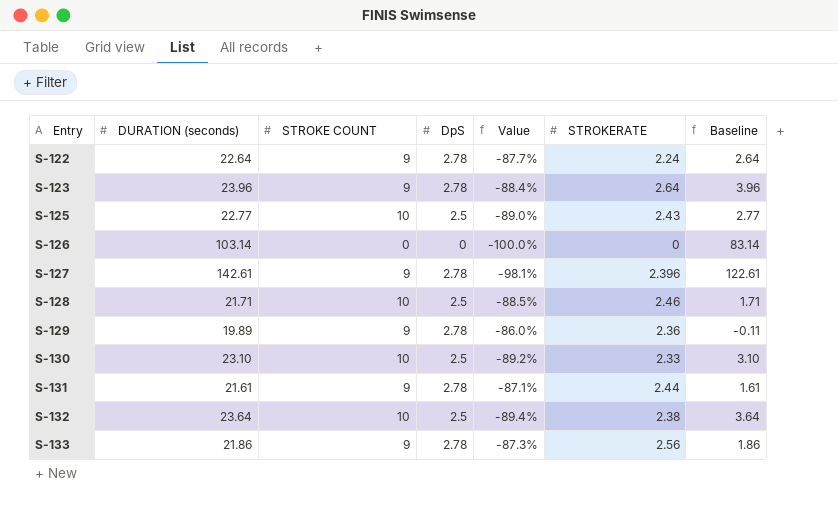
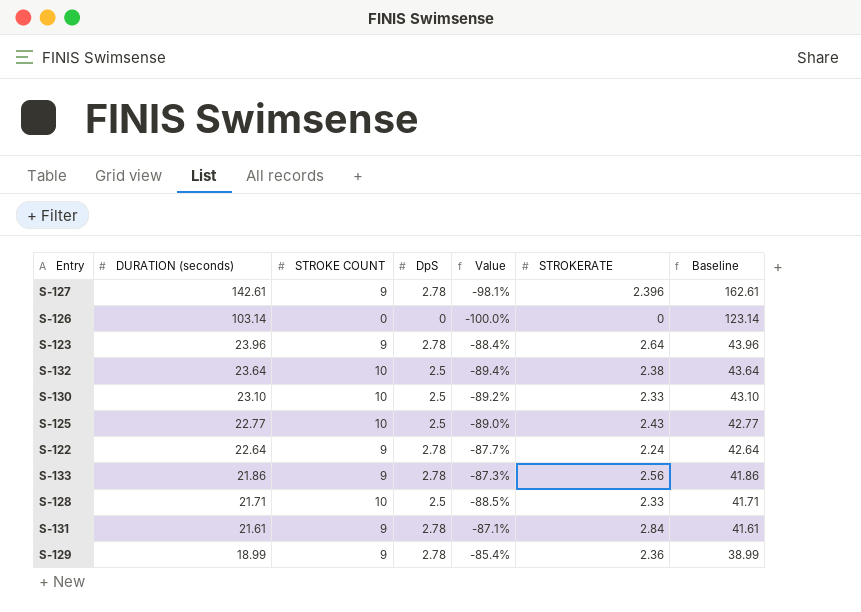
row order: Entry ascending -> DURATION (seconds) descending
column Baseline | formula: [DURATION (seconds)] - 20 -> [DURATION (seconds)] + 20
S-128 | STROKERATE: 2.46 -> 2.33
S-131 | STROKERATE: 2.44 -> 2.84
S-129 | DURATION (seconds): 19.89 -> 18.99
S-129 | Value: -86.0% -> -85.4%

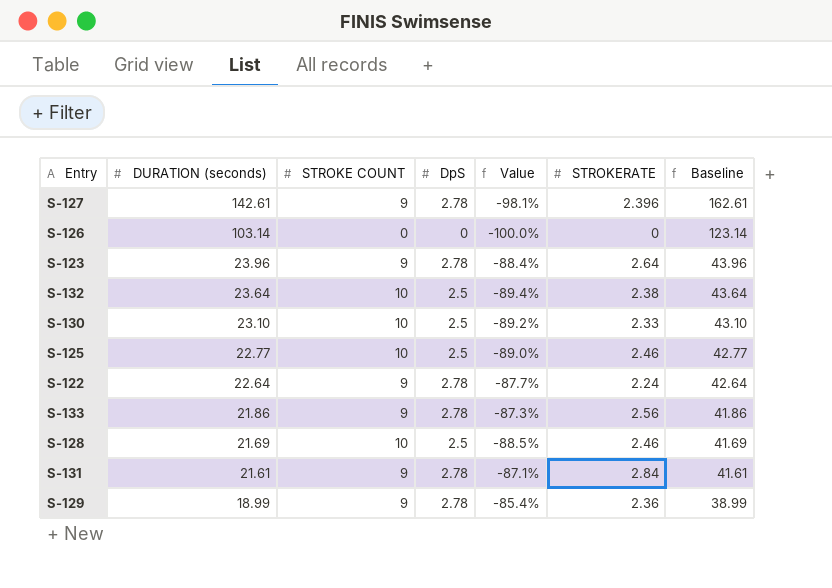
S-125 | STROKERATE: 2.43 -> 2.46
S-128 | DURATION (seconds): 21.71 -> 21.69
S-128 | STROKERATE: 2.33 -> 2.46
S-128 | Baseline: 41.71 -> 41.69

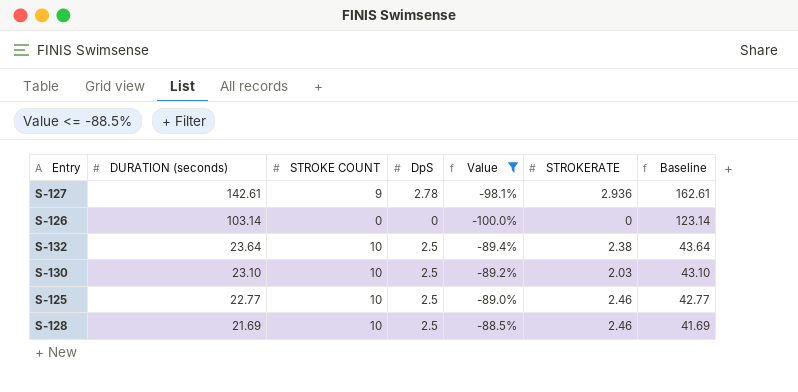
filter: none -> Value <= -88.5%
S-127 | STROKERATE: 2.396 -> 2.936
S-130 | STROKERATE: 2.33 -> 2.03

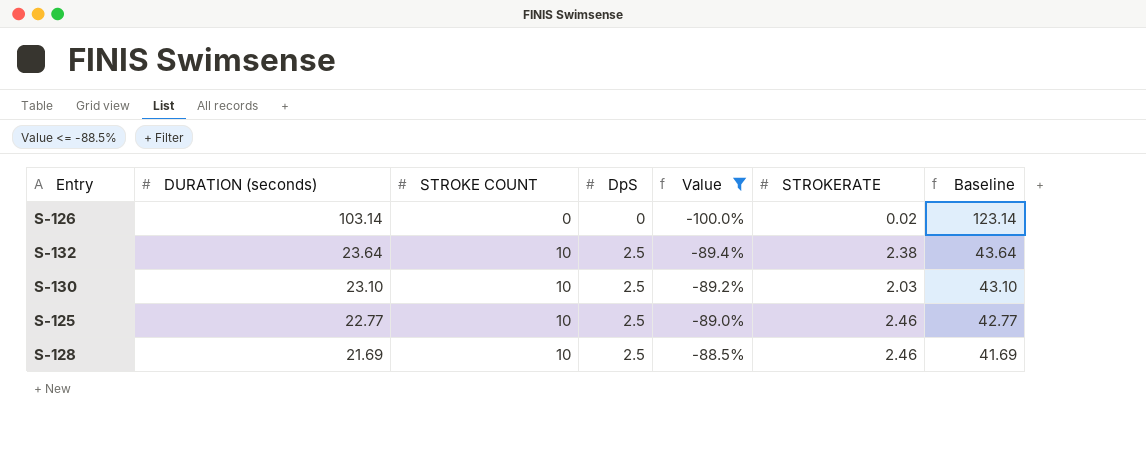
row S-127: 142.61 | 9 | 2.78 | -98.1% | 2.936 | 162.61 -> none
S-126 | STROKERATE: 0 -> 0.02

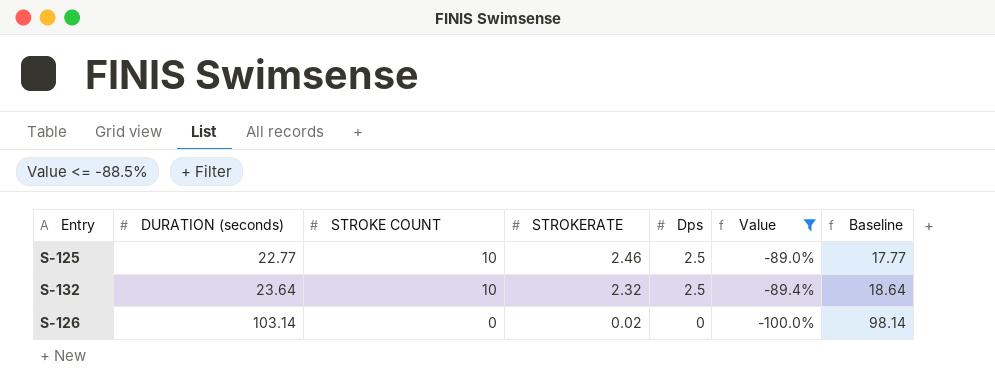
row order: DURATION (seconds) descending -> DURATION (seconds) ascending
column STROKERATE | position: 6 -> 4
column name: DpS -> Dps
column Baseline | formula: [DURATION (seconds)] + 20 -> [DURATION (seconds)] - 5
row S-130: 23.10 | 10 | 2.5 | -89.2% | 2.03 | 43.10 -> none
row S-128: 21.69 | 10 | 2.5 | -88.5% | 2.46 | 41.69 -> none
S-132 | STROKERATE: 2.38 -> 2.32

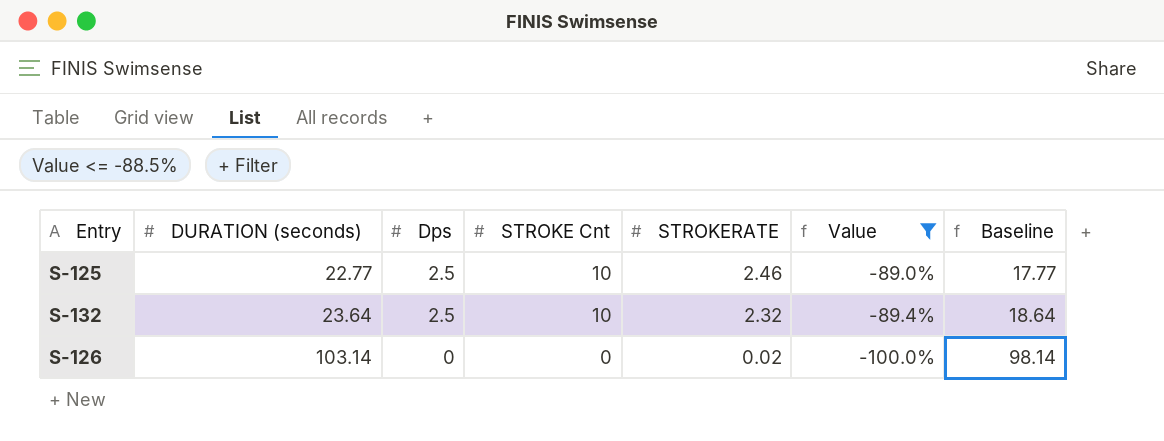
column Dps | position: 5 -> 3
column name: STROKE COUNT -> STROKE Cnt

